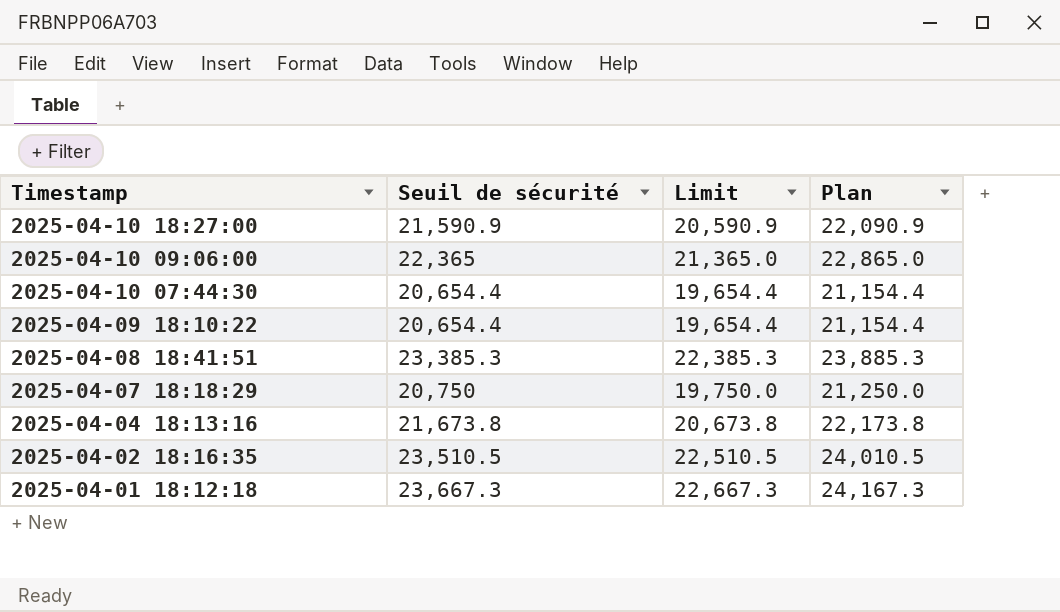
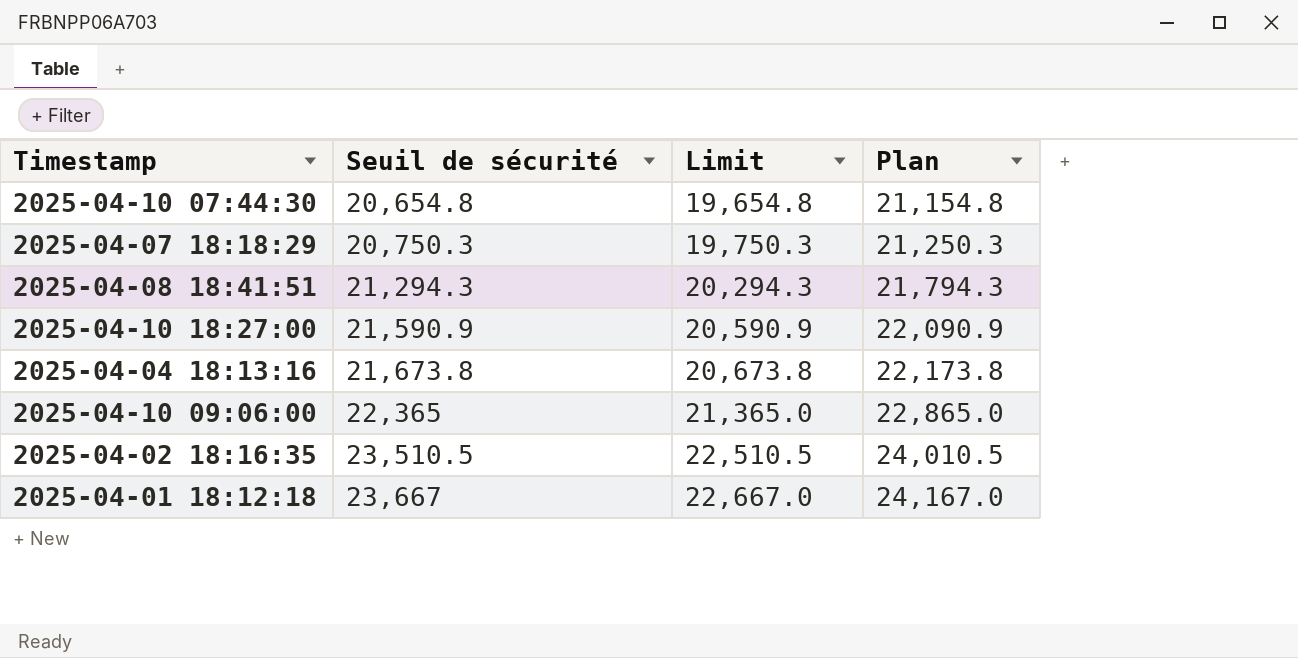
row order: Timestamp descending -> Seuil de sécurité ascending
row 2025-04-09 18:10:22: 20,654.4 | 19,654.4 | 21,154.4 -> none
2025-04-10 07:44:30 | Seuil de sécurité: 20,654.4 -> 20,654.8
2025-04-10 07:44:30 | Limit: 19,654.4 -> 19,654.8
2025-04-10 07:44:30 | Plan: 21,154.4 -> 21,154.8
2025-04-07 18:18:29 | Seuil de sécurité: 20,750 -> 20,750.3
2025-04-07 18:18:29 | Limit: 19,750.0 -> 19,750.3
2025-04-07 18:18:29 | Plan: 21,250.0 -> 21,250.3
2025-04-08 18:41:51 | Seuil de sécurité: 23,385.3 -> 21,294.3
2025-04-08 18:41:51 | Limit: 22,385.3 -> 20,294.3
2025-04-08 18:41:51 | Plan: 23,885.3 -> 21,794.3
2025-04-01 18:12:18 | Seuil de sécurité: 23,667.3 -> 23,667
2025-04-01 18:12:18 | Limit: 22,667.3 -> 22,667.0
2025-04-01 18:12:18 | Plan: 24,167.3 -> 24,167.0

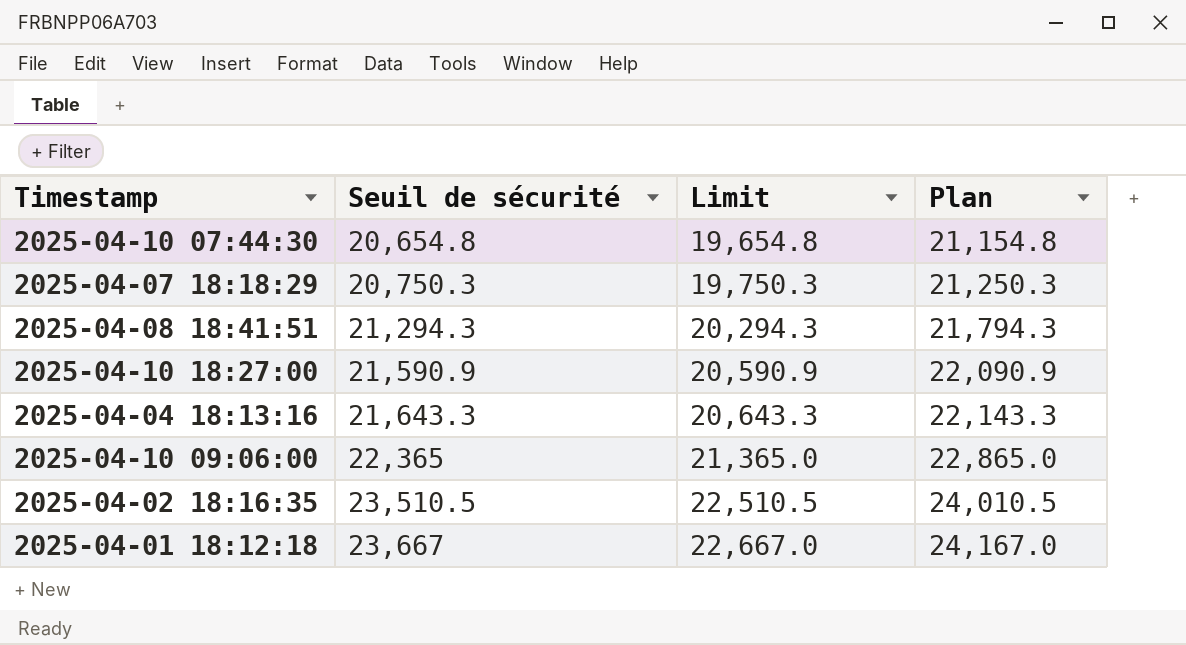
2025-04-04 18:13:16 | Seuil de sécurité: 21,673.8 -> 21,643.3
2025-04-04 18:13:16 | Limit: 20,673.8 -> 20,643.3
2025-04-04 18:13:16 | Plan: 22,173.8 -> 22,143.3

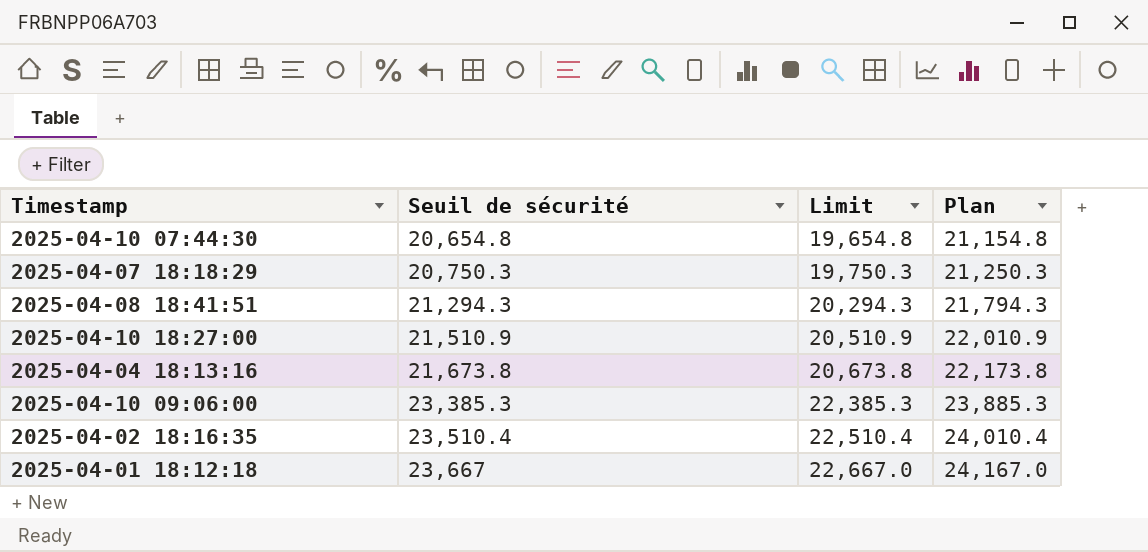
2025-04-10 18:27:00 | Seuil de sécurité: 21,590.9 -> 21,510.9
2025-04-10 18:27:00 | Limit: 20,590.9 -> 20,510.9
2025-04-10 18:27:00 | Plan: 22,090.9 -> 22,010.9
2025-04-04 18:13:16 | Seuil de sécurité: 21,643.3 -> 21,673.8
2025-04-04 18:13:16 | Limit: 20,643.3 -> 20,673.8
2025-04-04 18:13:16 | Plan: 22,143.3 -> 22,173.8
2025-04-10 09:06:00 | Seuil de sécurité: 22,365 -> 23,385.3
2025-04-10 09:06:00 | Limit: 21,365.0 -> 22,385.3
2025-04-10 09:06:00 | Plan: 22,865.0 -> 23,885.3
2025-04-02 18:16:35 | Seuil de sécurité: 23,510.5 -> 23,510.4
2025-04-02 18:16:35 | Limit: 22,510.5 -> 22,510.4
2025-04-02 18:16:35 | Plan: 24,010.5 -> 24,010.4

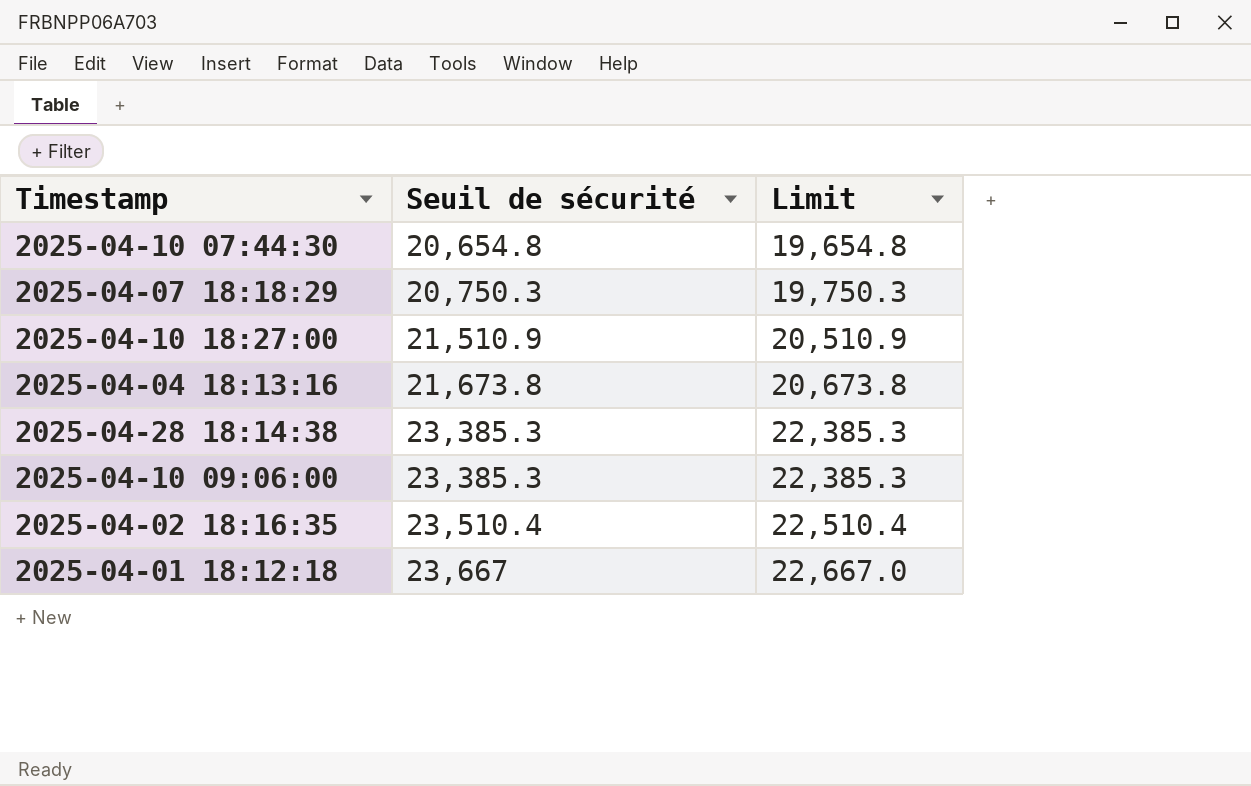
column Plan | formula: [Seuil de sécurité] + 500 -> none
row 2025-04-08 18:41:51: 21,294.3 | 20,294.3 | 21,794.3 -> none
row 2025-04-28 18:14:38: none -> 23,385.3 | 22,385.3

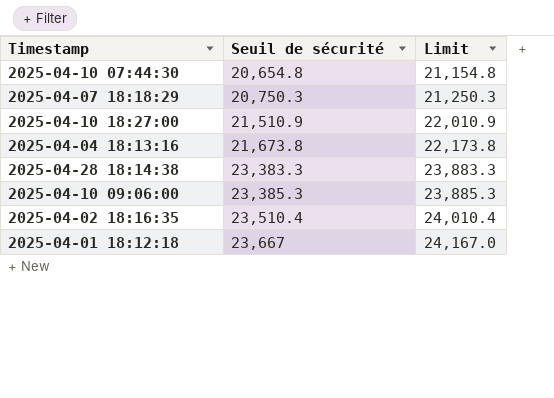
column Limit | formula: [Seuil de sécurité] - 1000 -> [Seuil de sécurité] + 500
2025-04-28 18:14:38 | Seuil de sécurité: 23,385.3 -> 23,383.3

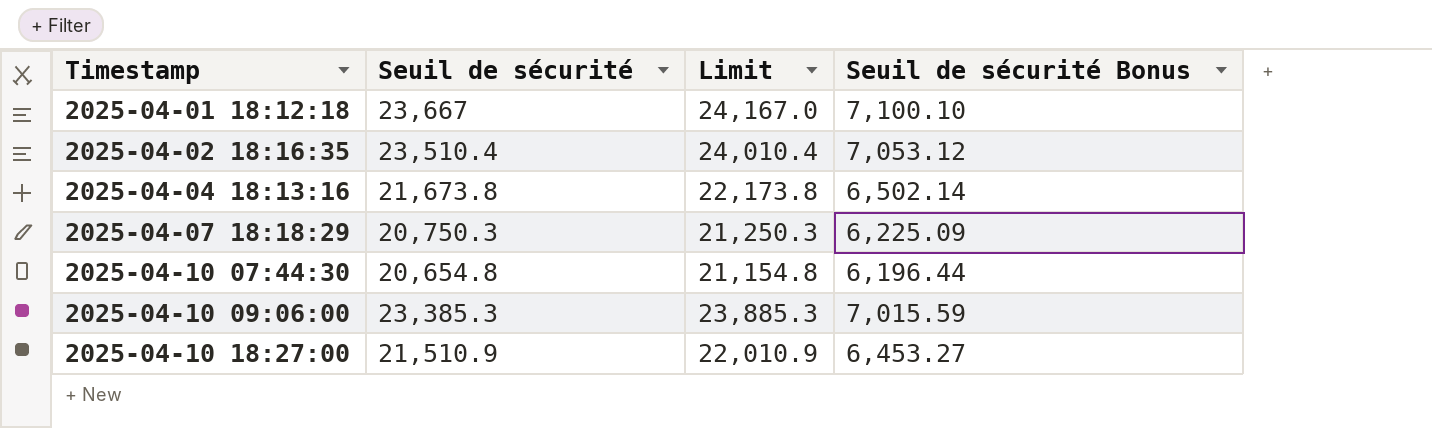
row order: Seuil de sécurité ascending -> Timestamp ascending
column Seuil de sécurité Bonus | formula: none -> [Seuil de sécurité] * 0.3
row 2025-04-28 18:14:38: 23,383.3 | 23,883.3 -> none

